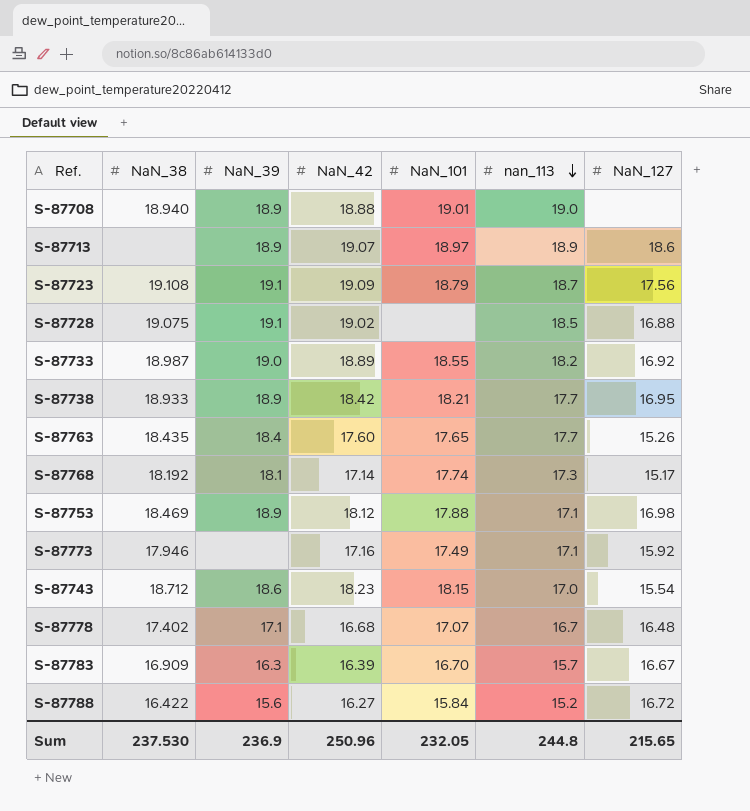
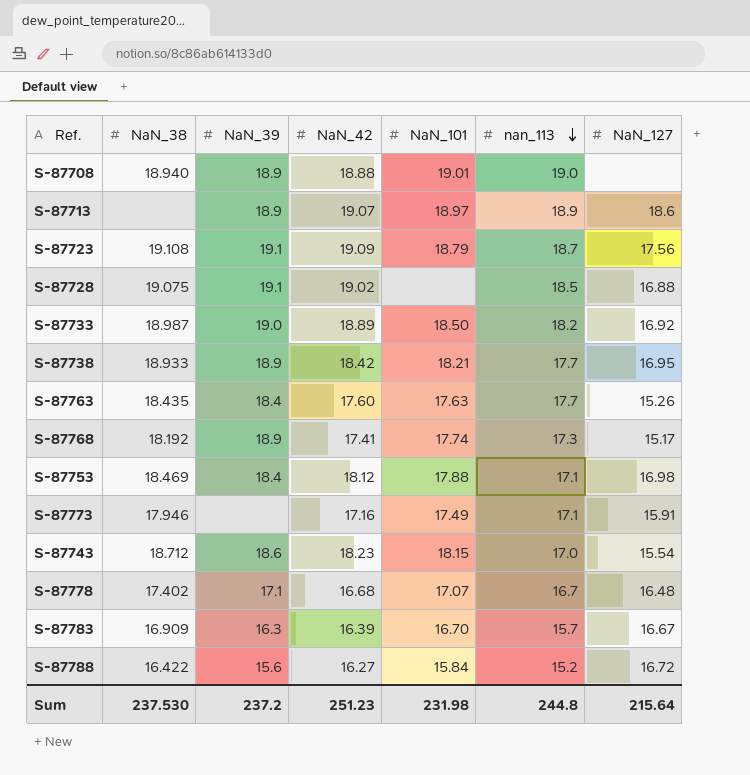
S-87733 | NaN_101: 18.55 -> 18.50
S-87763 | NaN_101: 17.65 -> 17.63
S-87768 | NaN_39: 18.1 -> 18.9
S-87768 | NaN_42: 17.14 -> 17.41
S-87753 | NaN_39: 18.9 -> 18.4
S-87773 | NaN_127: 15.92 -> 15.91
Sum | NaN_39: 236.9 -> 237.2
Sum | NaN_42: 250.96 -> 251.23
Sum | NaN_101: 232.05 -> 231.98
Sum | NaN_127: 215.65 -> 215.64

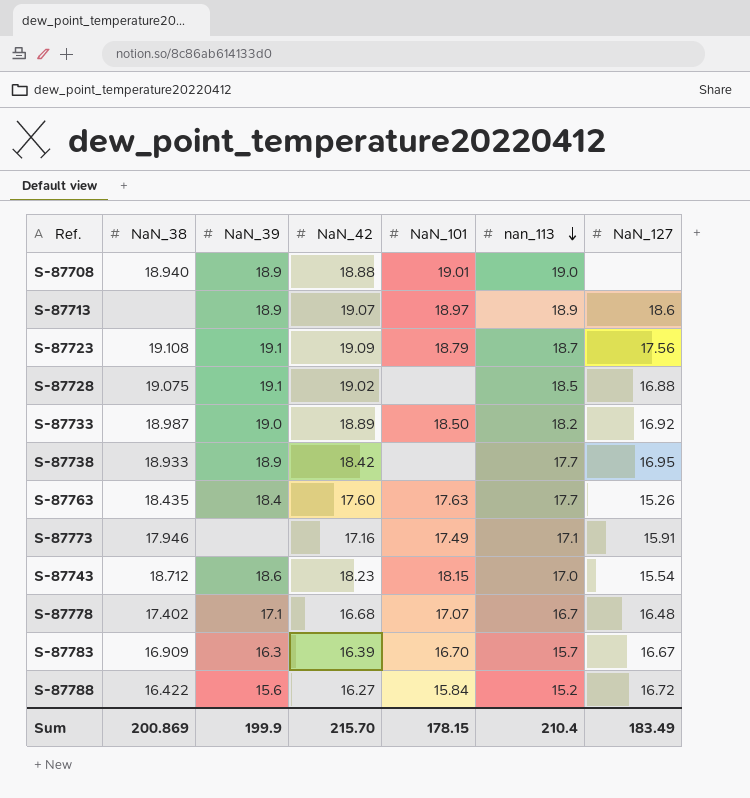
row S-87768: 18.192 | 18.9 | 17.41 | 17.74 | 17.3 | 15.17 -> none
row S-87753: 18.469 | 18.4 | 18.12 | 17.88 | 17.1 | 16.98 -> none
S-87738 | NaN_101: 18.21 -> none
Sum | NaN_38: 237.530 -> 200.869
Sum | NaN_39: 237.2 -> 199.9
Sum | NaN_42: 251.23 -> 215.70
Sum | NaN_101: 231.98 -> 178.15
Sum | nan_113: 244.8 -> 210.4
Sum | NaN_127: 215.64 -> 183.49

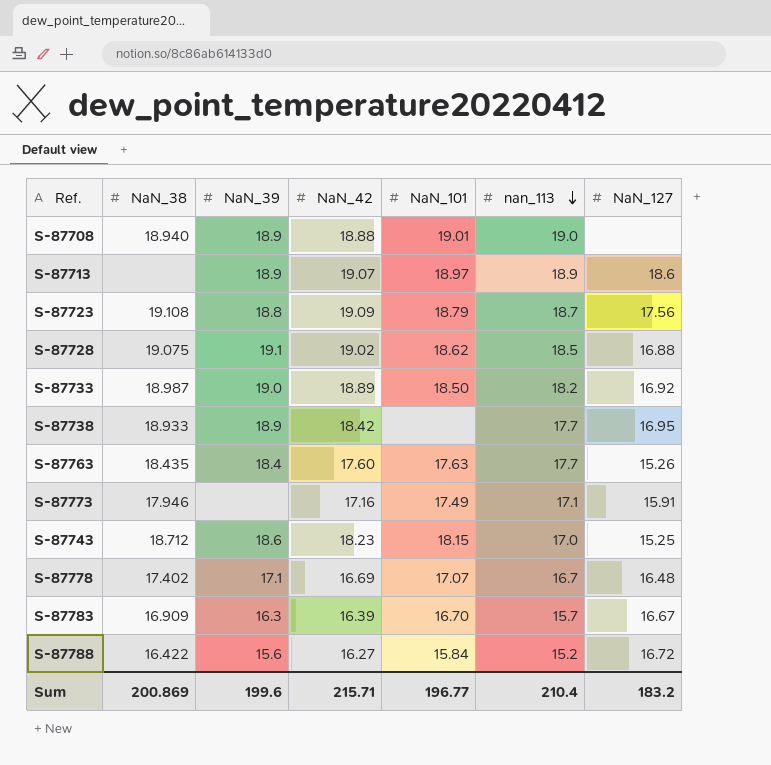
S-87723 | NaN_39: 19.1 -> 18.8
S-87728 | NaN_101: none -> 18.62
S-87743 | NaN_127: 15.54 -> 15.25
S-87778 | NaN_42: 16.68 -> 16.69
Sum | NaN_39: 199.9 -> 199.6
Sum | NaN_42: 215.70 -> 215.71
Sum | NaN_101: 178.15 -> 196.77
Sum | NaN_127: 183.49 -> 183.2

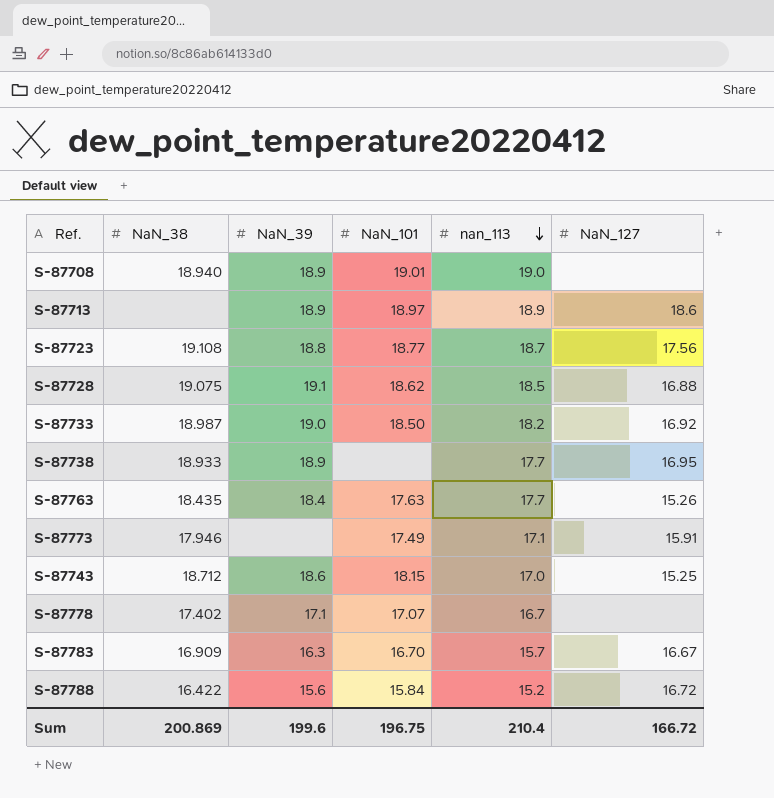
column NaN_42 | position: 4 -> none
S-87723 | NaN_101: 18.79 -> 18.77
S-87778 | NaN_127: 16.48 -> none
Sum | NaN_101: 196.77 -> 196.75
Sum | NaN_127: 183.2 -> 166.72

